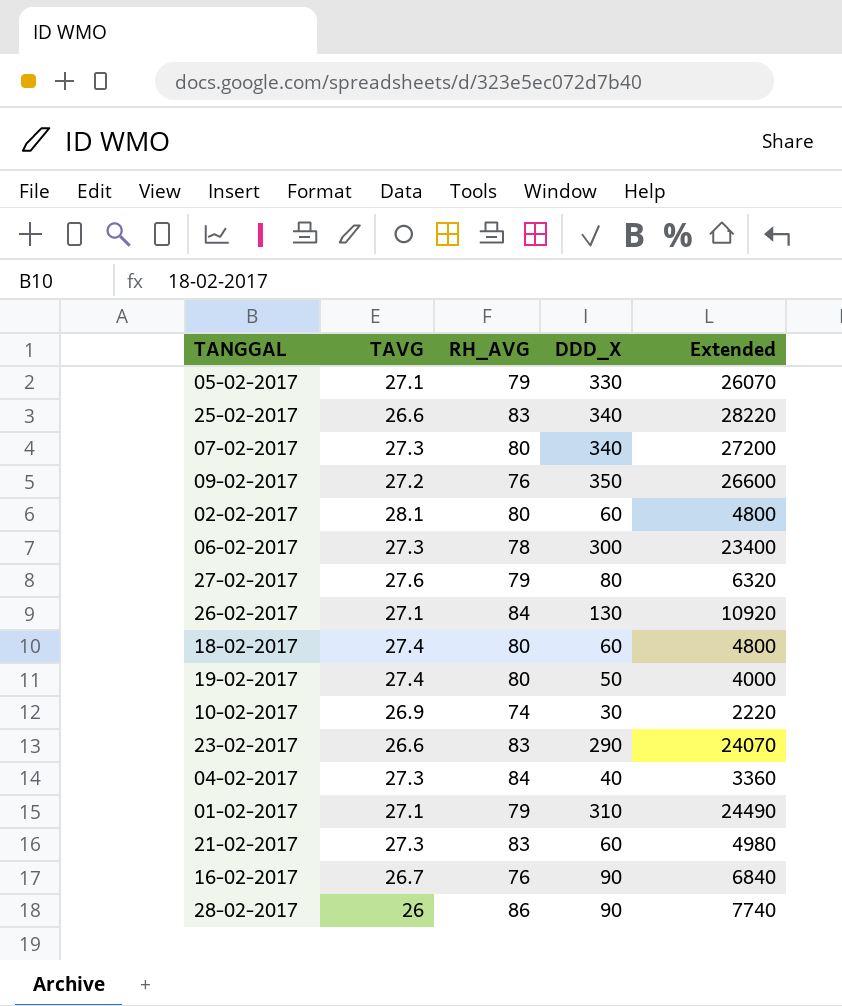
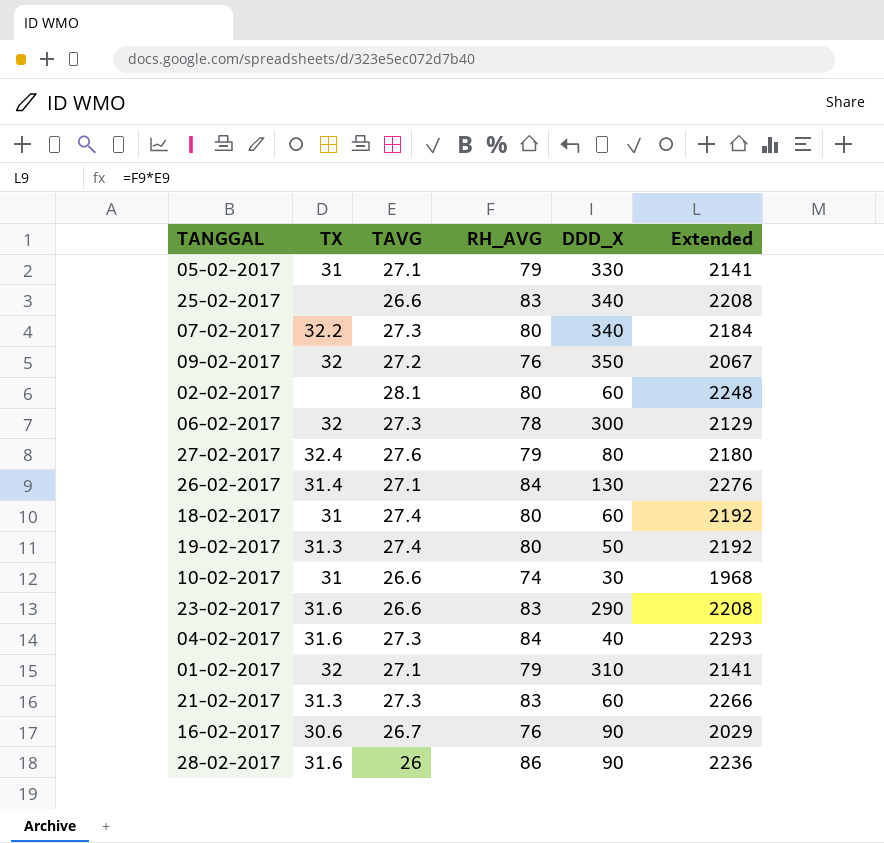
column TX | position: none -> 2
column Extended | formula: [RH_AVG] * [DDD_X] -> [TAVG] * [RH_AVG]
10-02-2017 | TAVG: 26.9 -> 26.6

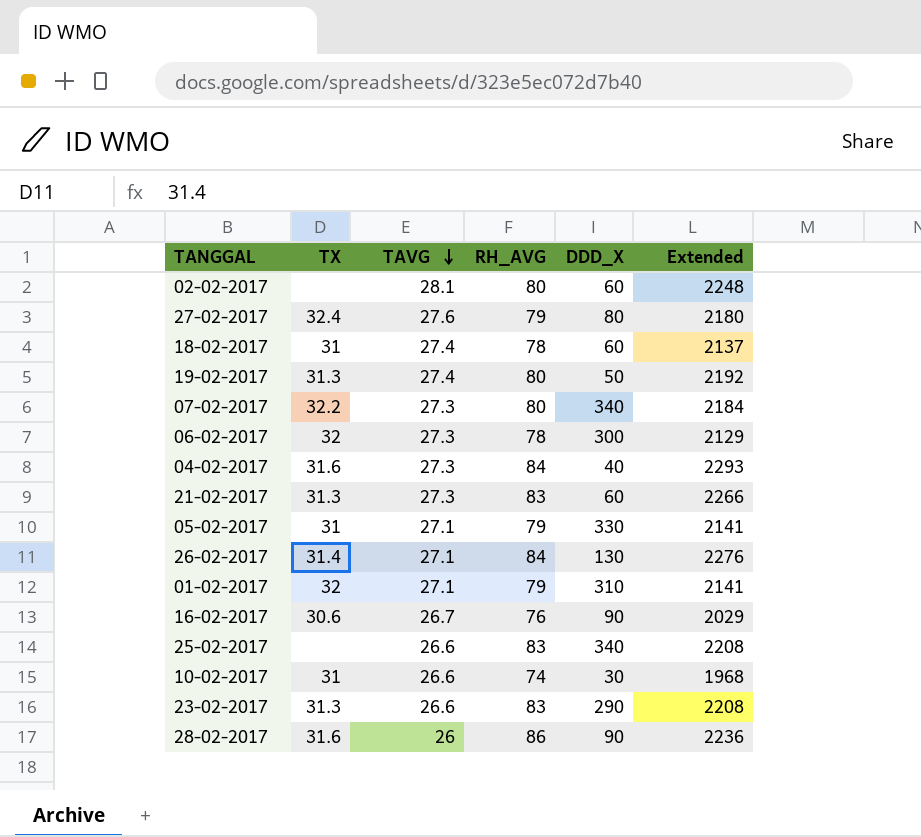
row order: none -> TAVG descending
row 09-02-2017: 32 | 27.2 | 76 | 350 | 2067 -> none
18-02-2017 | RH_AVG: 80 -> 78
18-02-2017 | Extended: 2192 -> 2137
23-02-2017 | TX: 31.6 -> 31.3

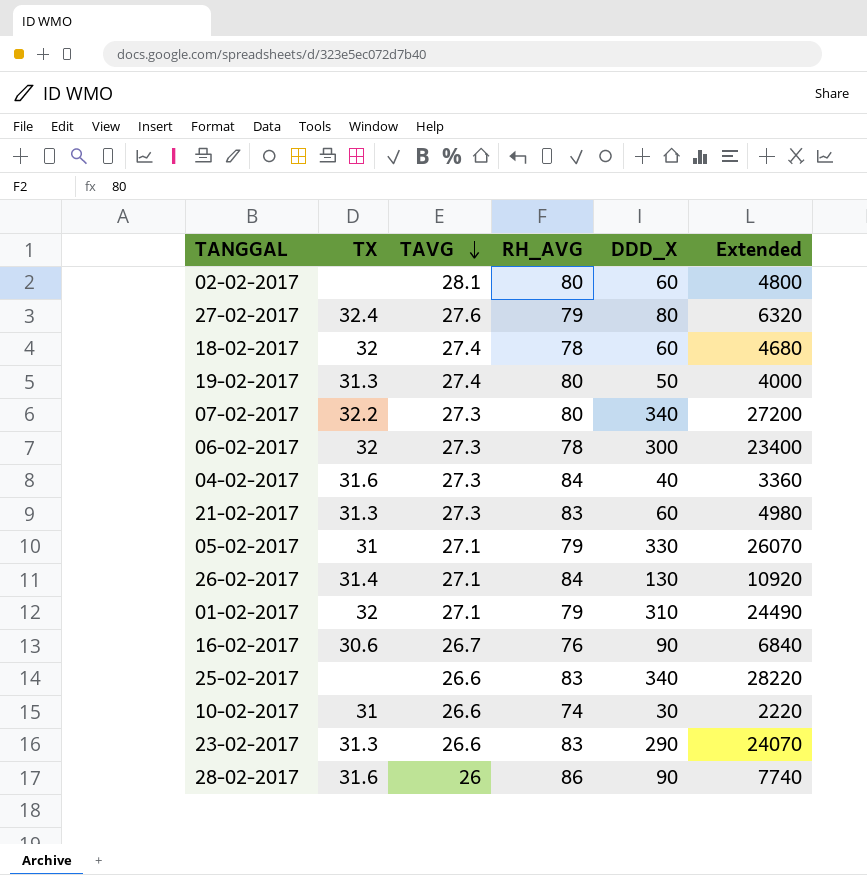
column Extended | formula: [TAVG] * [RH_AVG] -> [RH_AVG] * [DDD_X]
18-02-2017 | TX: 31 -> 32

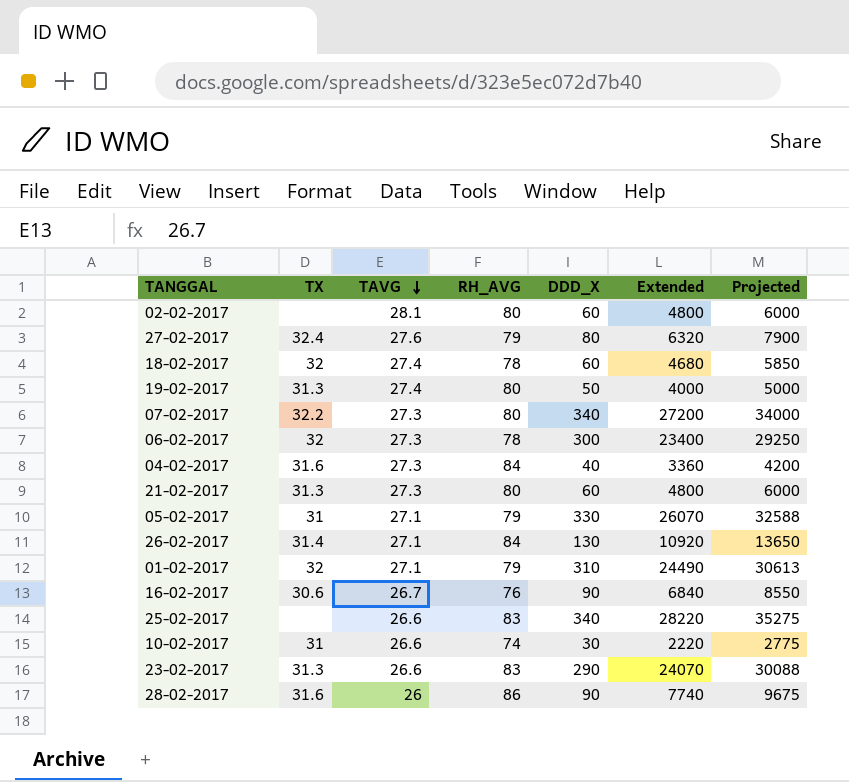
column Projected | formula: none -> [Extended] * 1.25
21-02-2017 | RH_AVG: 83 -> 80
21-02-2017 | Extended: 4980 -> 4800

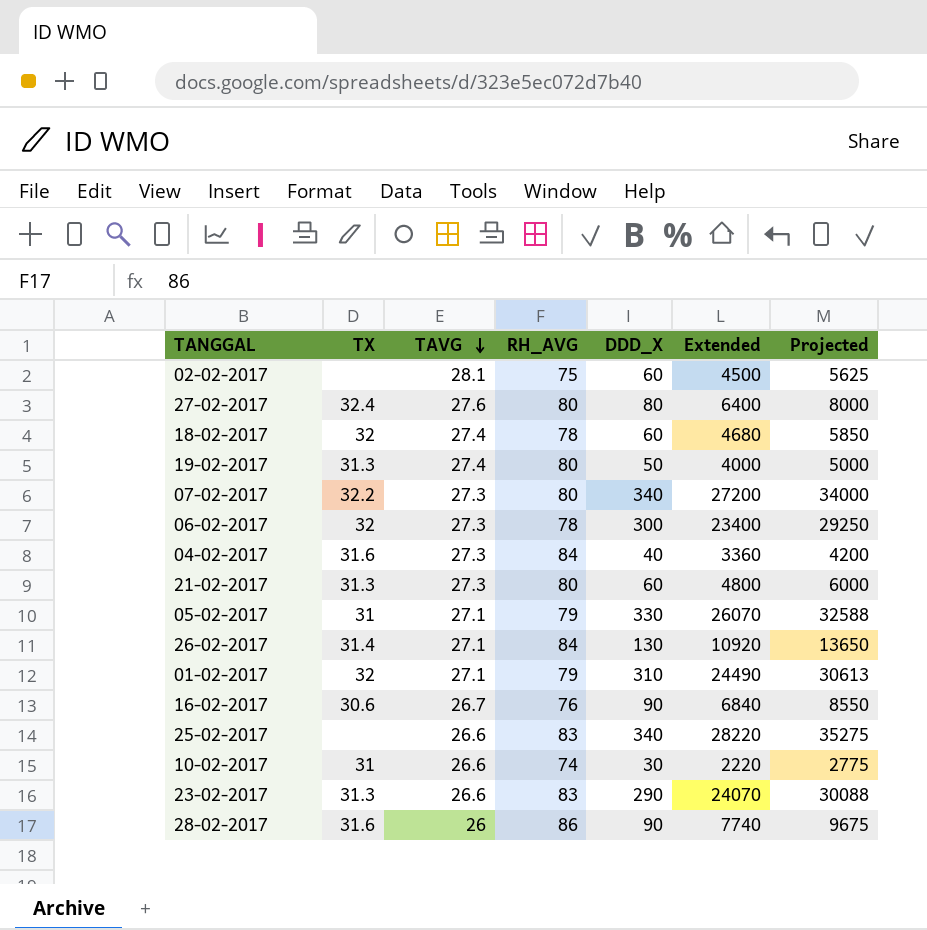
02-02-2017 | RH_AVG: 80 -> 75
02-02-2017 | Extended: 4800 -> 4500
02-02-2017 | Projected: 6000 -> 5625
27-02-2017 | RH_AVG: 79 -> 80
27-02-2017 | Extended: 6320 -> 6400
27-02-2017 | Projected: 7900 -> 8000

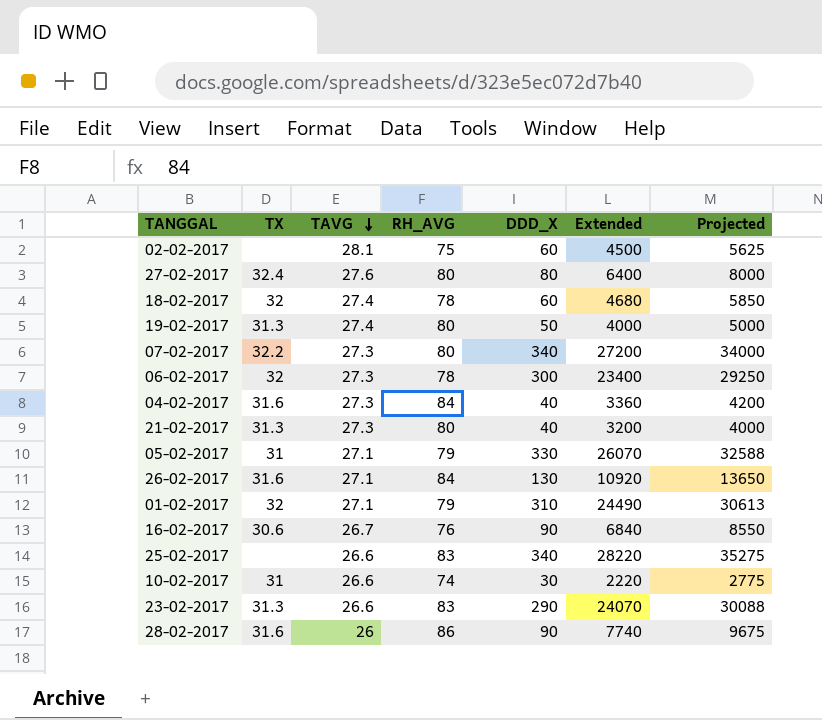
21-02-2017 | DDD_X: 60 -> 40
21-02-2017 | Extended: 4800 -> 3200
21-02-2017 | Projected: 6000 -> 4000
26-02-2017 | TX: 31.4 -> 31.6

